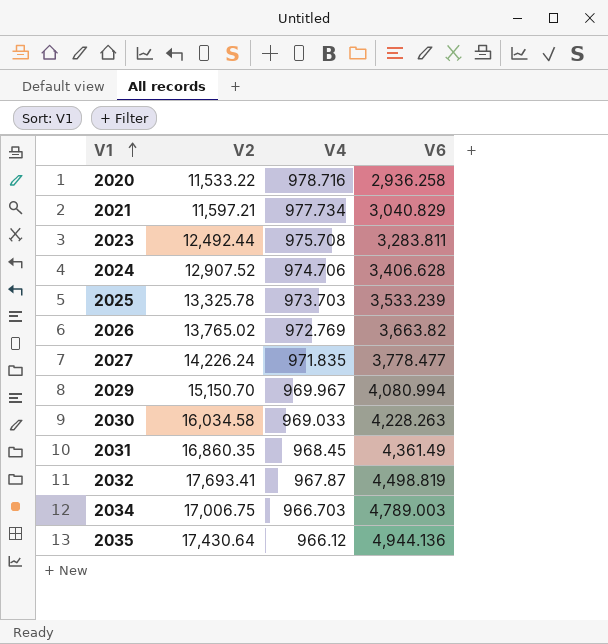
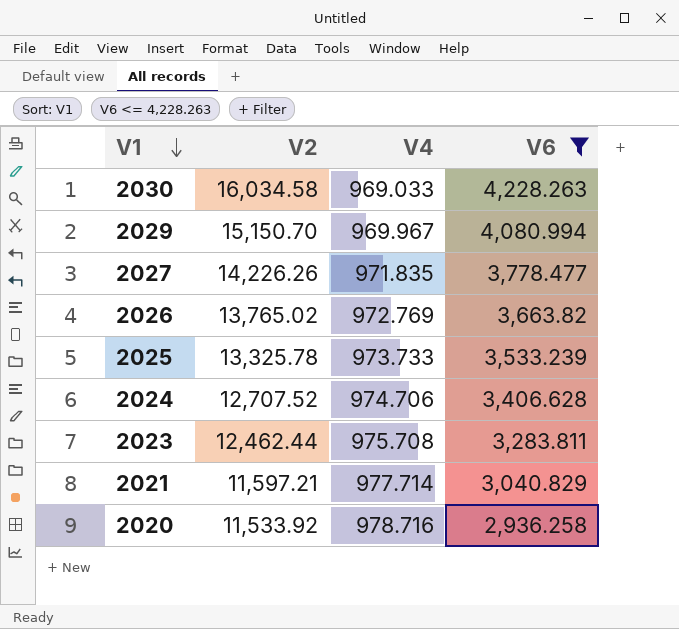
filter: none -> V6 <= 4,228.263
row order: V1 ascending -> V1 descending
2027 | V2: 14,226.24 -> 14,226.26
2025 | V4: 973.703 -> 973.733
2024 | V2: 12,907.52 -> 12,707.52
2023 | V2: 12,492.44 -> 12,462.44
2021 | V4: 977.734 -> 977.714
2020 | V2: 11,533.22 -> 11,533.92

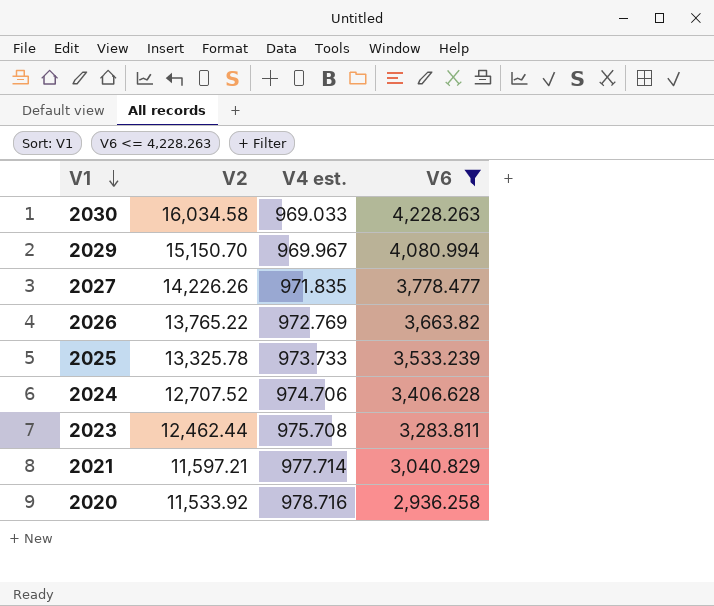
column name: V4 -> V4 est.
2026 | V2: 13,765.02 -> 13,765.22

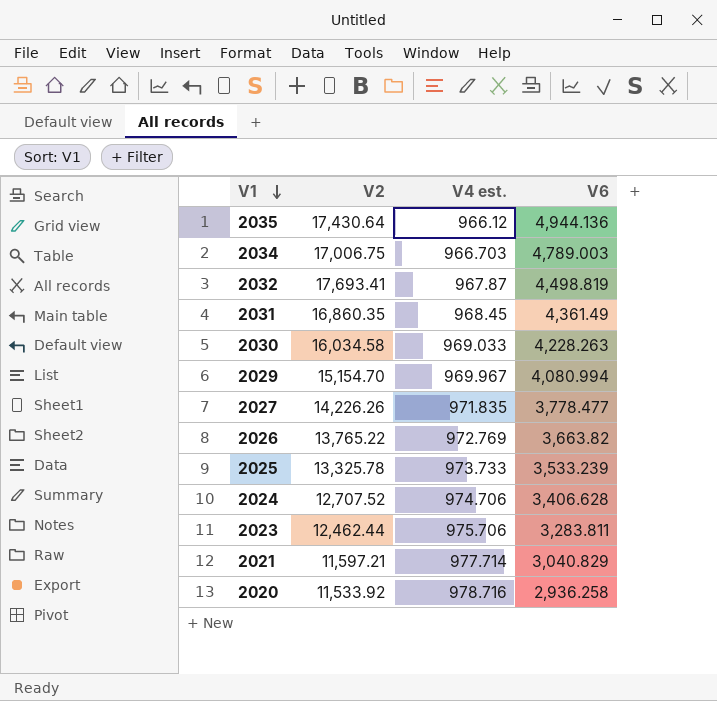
filter: V6 <= 4,228.263 -> none
2029 | V2: 15,150.70 -> 15,154.70
2023 | V4 est.: 975.708 -> 975.706

